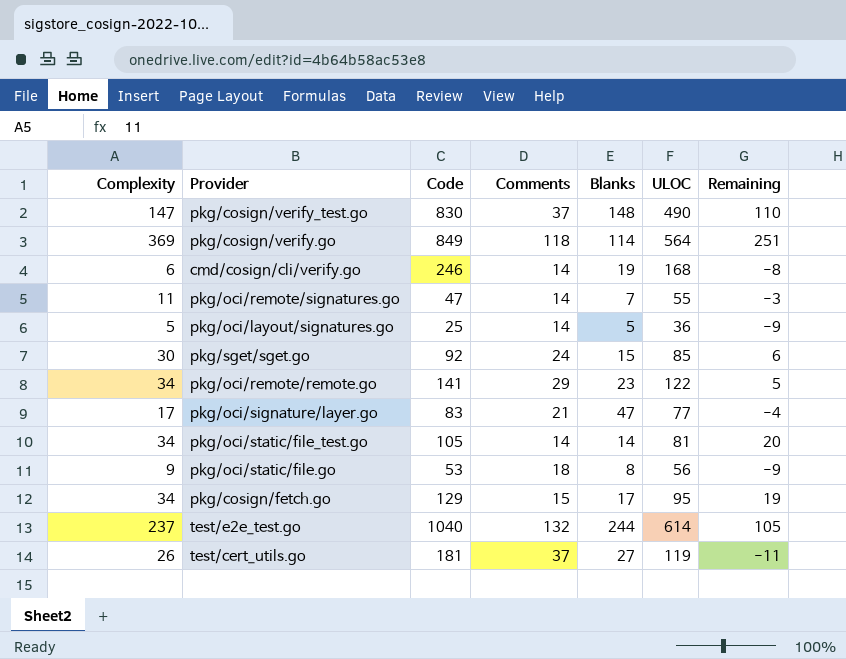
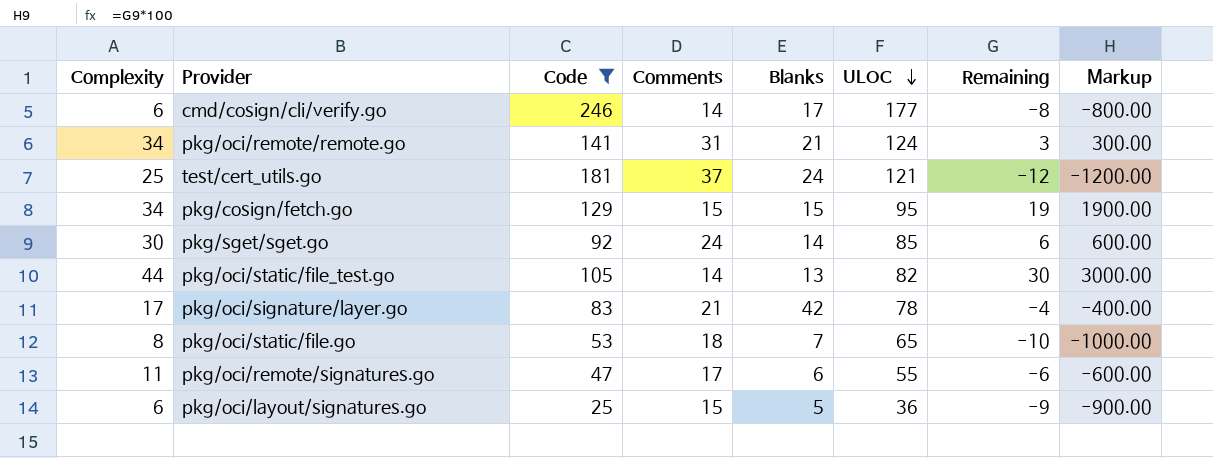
filter: none -> Code <= 246
row order: none -> ULOC descending
column Markup | formula: none -> [Remaining] * 100
cmd/cosign/cli/verify.go | Blanks: 19 -> 17
cmd/cosign/cli/verify.go | ULOC: 168 -> 177
pkg/oci/remote/remote.go | Comments: 29 -> 31
pkg/oci/remote/remote.go | Blanks: 23 -> 21
pkg/oci/remote/remote.go | ULOC: 122 -> 124
pkg/oci/remote/remote.go | Remaining: 5 -> 3
test/cert_utils.go | Complexity: 26 -> 25
test/cert_utils.go | Blanks: 27 -> 24
test/cert_utils.go | ULOC: 119 -> 121
test/cert_utils.go | Remaining: -11 -> -12
pkg/cosign/fetch.go | Blanks: 17 -> 15
pkg/sget/sget.go | Blanks: 15 -> 14
pkg/oci/static/file_test.go | Complexity: 34 -> 44
pkg/oci/static/file_test.go | Blanks: 14 -> 13
pkg/oci/static/file_test.go | ULOC: 81 -> 82
pkg/oci/static/file_test.go | Remaining: 20 -> 30
pkg/oci/signature/layer.go | Blanks: 47 -> 42
pkg/oci/signature/layer.go | ULOC: 77 -> 78
pkg/oci/static/file.go | Complexity: 9 -> 8
pkg/oci/static/file.go | Blanks: 8 -> 7
pkg/oci/static/file.go | ULOC: 56 -> 65
pkg/oci/static/file.go | Remaining: -9 -> -10
pkg/oci/remote/signatures.go | Comments: 14 -> 17
pkg/oci/remote/signatures.go | Blanks: 7 -> 6
pkg/oci/remote/signatures.go | Remaining: -3 -> -6
pkg/oci/layout/signatures.go | Complexity: 5 -> 6
pkg/oci/layout/signatures.go | Comments: 14 -> 15

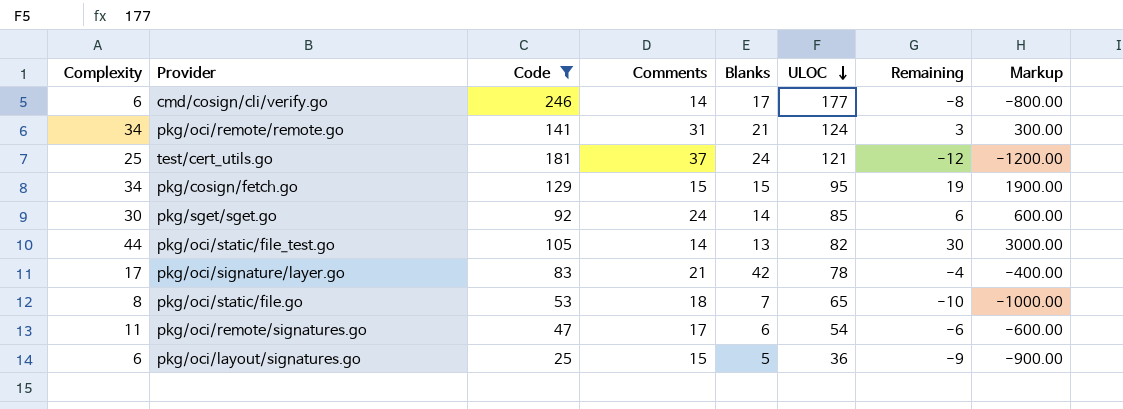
pkg/oci/remote/signatures.go | ULOC: 55 -> 54

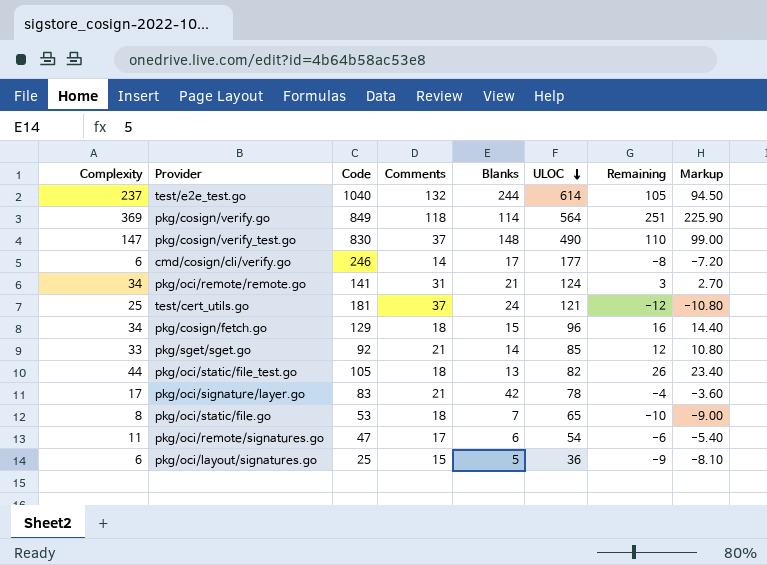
filter: Code <= 246 -> none
column Markup | formula: [Remaining] * 100 -> [Remaining] * 0.9
pkg/cosign/fetch.go | Comments: 15 -> 18
pkg/cosign/fetch.go | ULOC: 95 -> 96
pkg/cosign/fetch.go | Remaining: 19 -> 16
pkg/sget/sget.go | Complexity: 30 -> 33
pkg/sget/sget.go | Comments: 24 -> 21
pkg/sget/sget.go | Remaining: 6 -> 12
pkg/oci/static/file_test.go | Comments: 14 -> 18
pkg/oci/static/file_test.go | Remaining: 30 -> 26

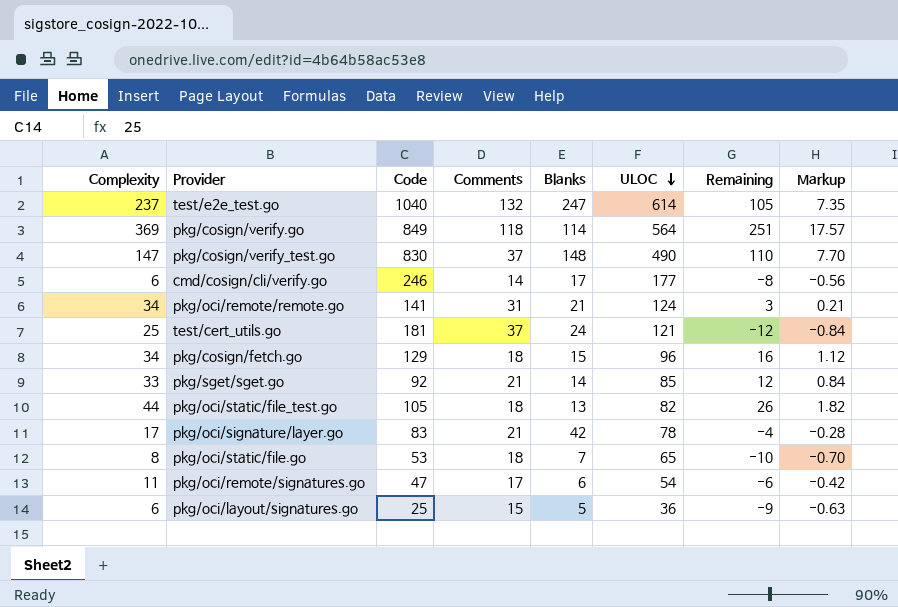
column Markup | formula: [Remaining] * 0.9 -> [Remaining] * 0.07
test/e2e_test.go | Blanks: 244 -> 247

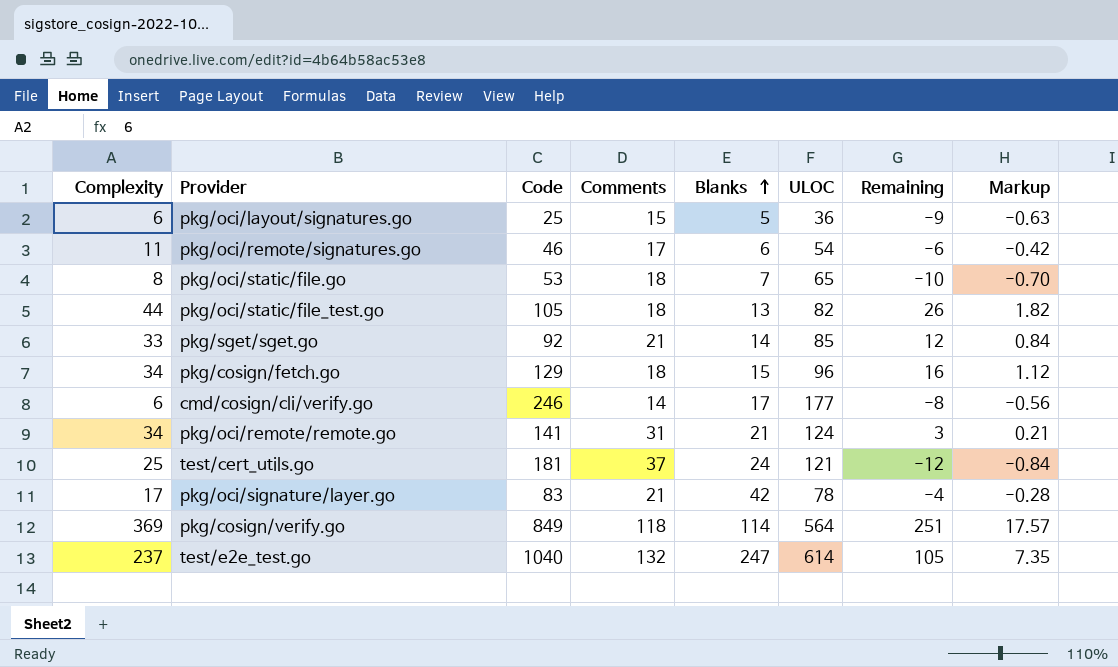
row order: ULOC descending -> Blanks ascending
row pkg/cosign/verify_test.go: 147 | 830 | 37 | 148 | 490 | 110 | 7.70 -> none
pkg/oci/remote/signatures.go | Code: 47 -> 46

